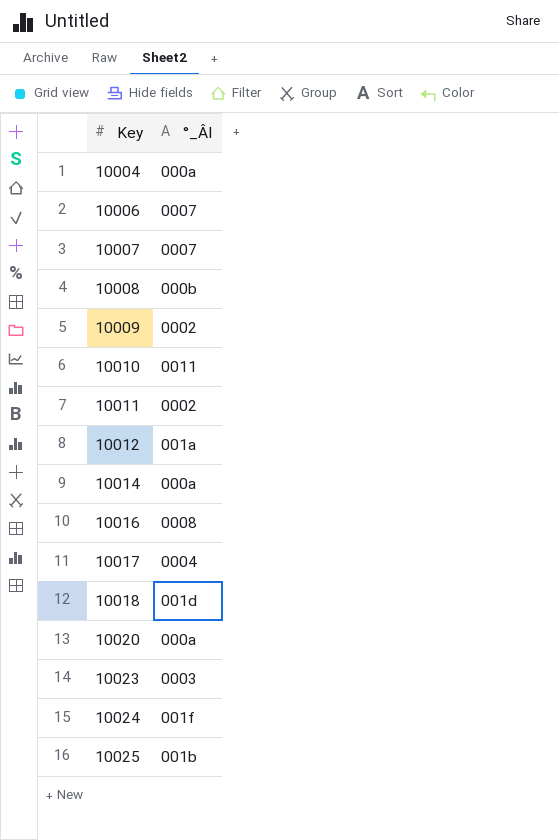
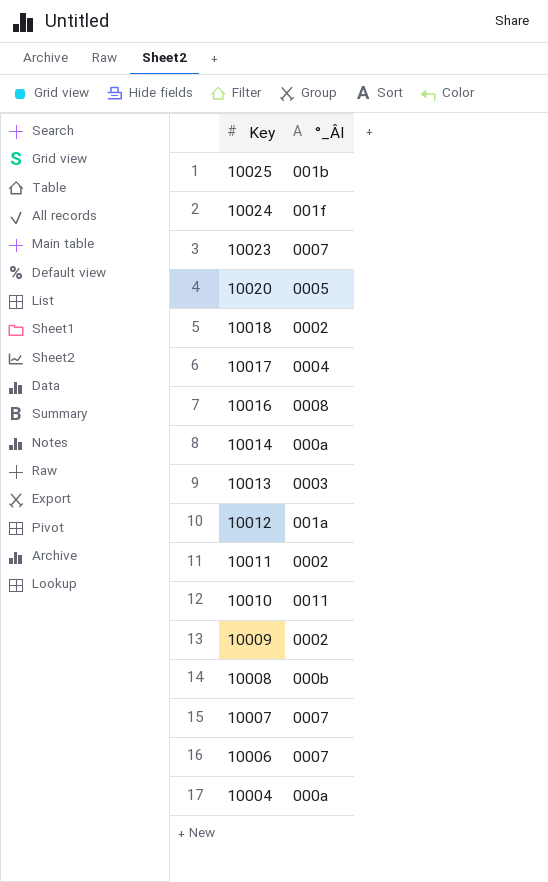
row order: Key ascending -> Key descending
10023 | °_ÂI: 0003 -> 0007
10020 | °_ÂI: 000a -> 0005
10018 | °_ÂI: 001d -> 0002
row 10013: none -> 0003

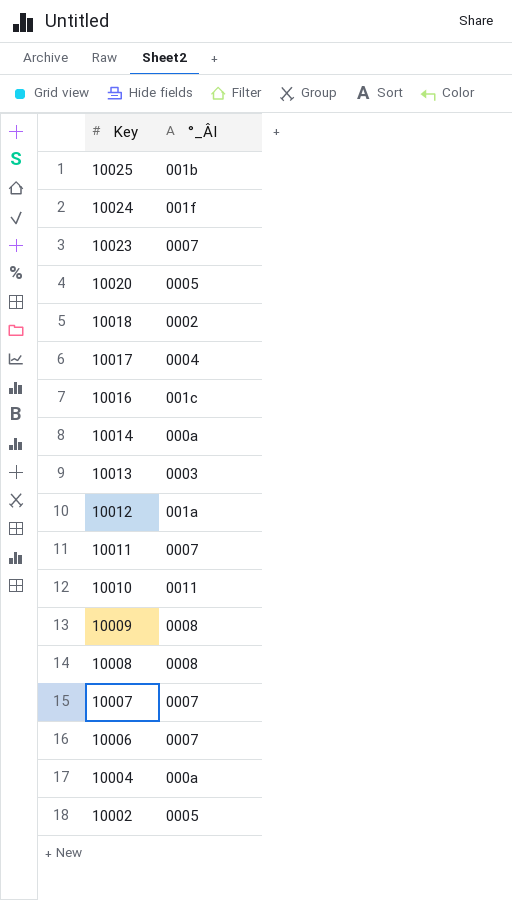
10016 | °_ÂI: 0008 -> 001c
10011 | °_ÂI: 0002 -> 0007
10009 | °_ÂI: 0002 -> 0008
10008 | °_ÂI: 000b -> 0008
row 10002: none -> 0005

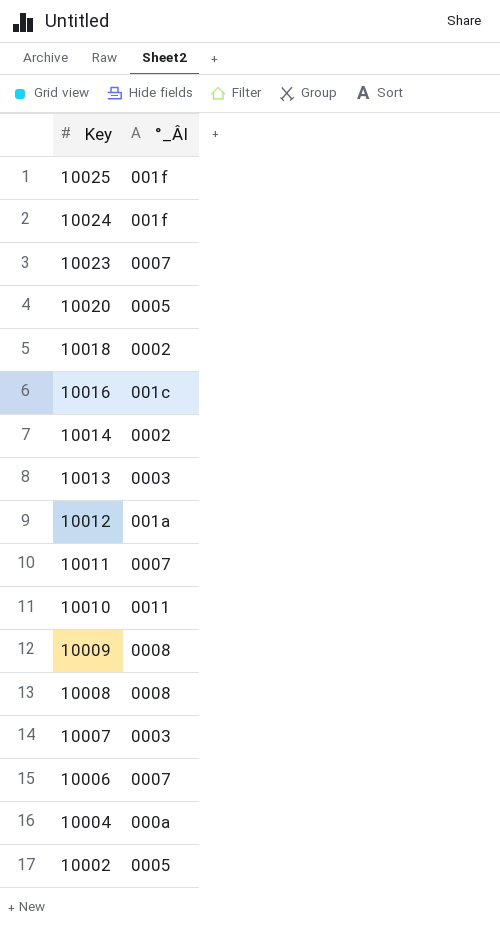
row 10017: 0004 -> none
10025 | °_ÂI: 001b -> 001f
10014 | °_ÂI: 000a -> 0002
10007 | °_ÂI: 0007 -> 0003

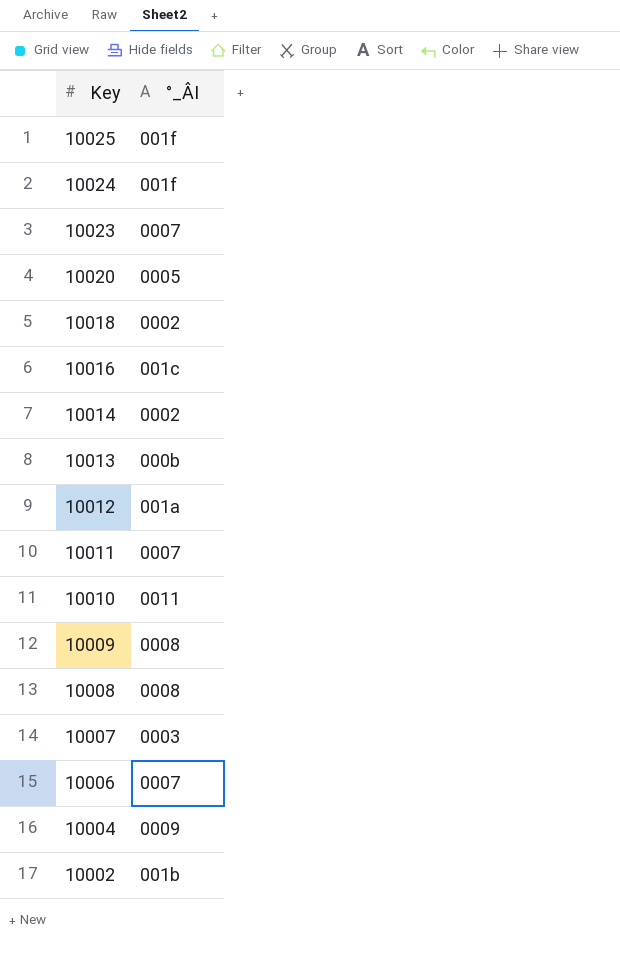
10013 | °_ÂI: 0003 -> 000b
10004 | °_ÂI: 000a -> 0009
10002 | °_ÂI: 0005 -> 001b

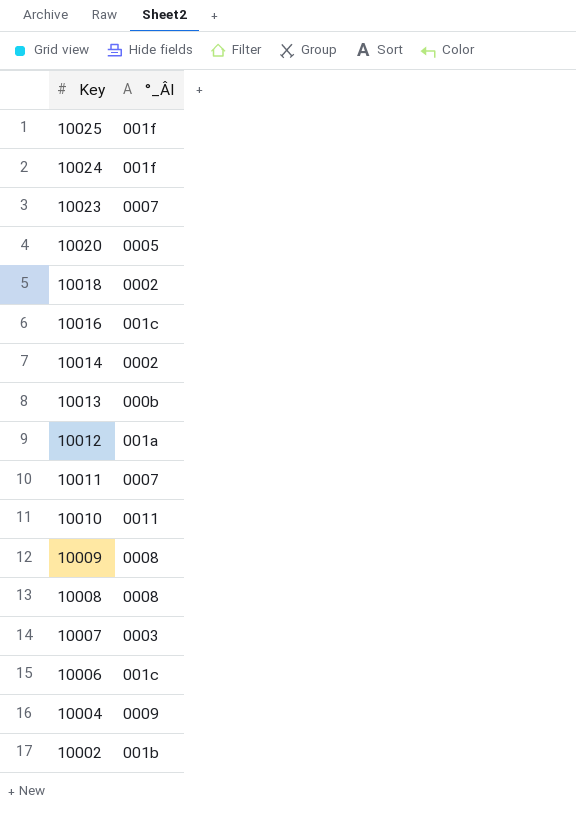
10006 | °_ÂI: 0007 -> 001c

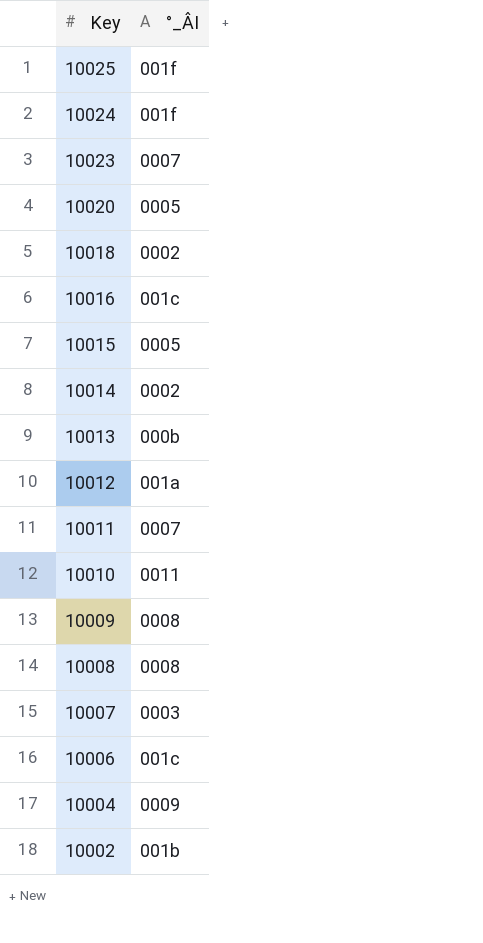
row 10015: none -> 0005

